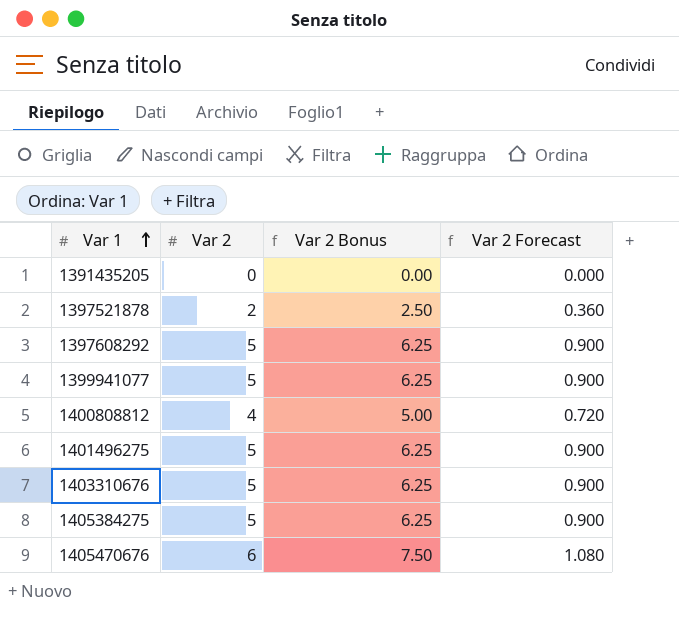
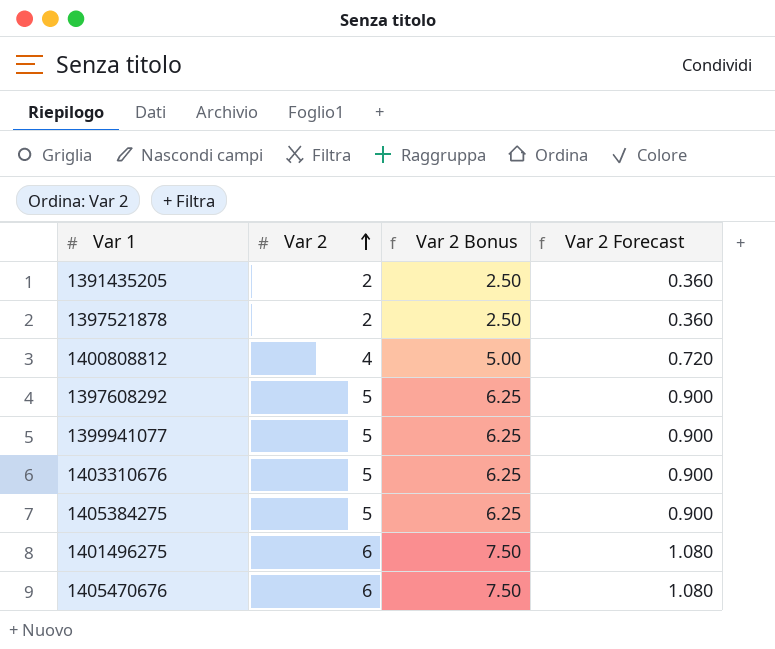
row order: Var 1 ascending -> Var 2 ascending
1391435205 | Var 2: 0 -> 2
1391435205 | Var 2 Bonus: 0.00 -> 2.50
1391435205 | Var 2 Forecast: 0.000 -> 0.360
1401496275 | Var 2: 5 -> 6
1401496275 | Var 2 Bonus: 6.25 -> 7.50
1401496275 | Var 2 Forecast: 0.900 -> 1.080

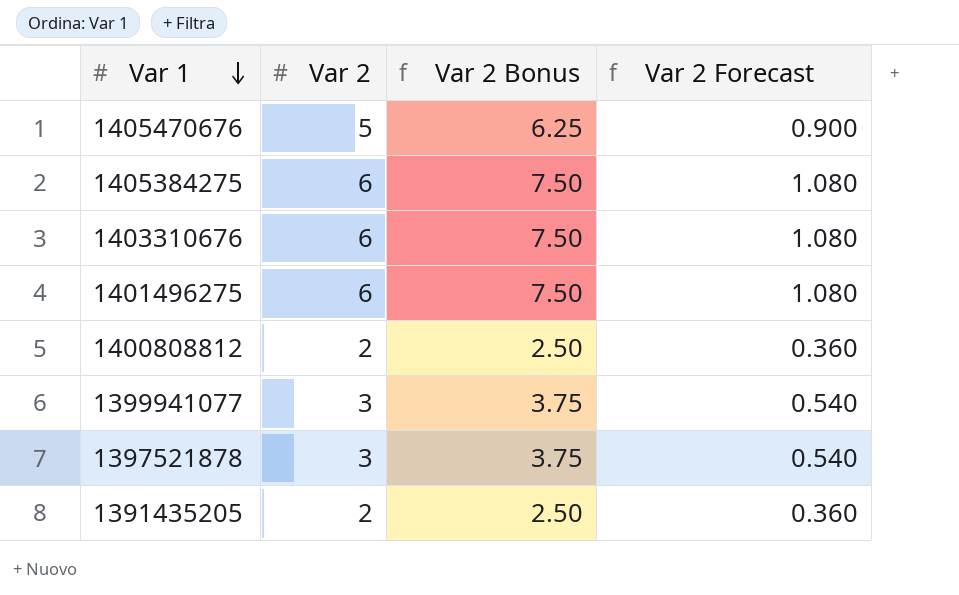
row order: Var 2 ascending -> Var 1 descending
row 1397608292: 5 | 6.25 | 0.900 -> none
1405470676 | Var 2: 6 -> 5
1405470676 | Var 2 Bonus: 7.50 -> 6.25
1405470676 | Var 2 Forecast: 1.080 -> 0.900
1405384275 | Var 2: 5 -> 6
1405384275 | Var 2 Bonus: 6.25 -> 7.50
1405384275 | Var 2 Forecast: 0.900 -> 1.080
1403310676 | Var 2: 5 -> 6
1403310676 | Var 2 Bonus: 6.25 -> 7.50
1403310676 | Var 2 Forecast: 0.900 -> 1.080
1400808812 | Var 2: 4 -> 2
1400808812 | Var 2 Bonus: 5.00 -> 2.50
1400808812 | Var 2 Forecast: 0.720 -> 0.360
1399941077 | Var 2: 5 -> 3
1399941077 | Var 2 Bonus: 6.25 -> 3.75
1399941077 | Var 2 Forecast: 0.900 -> 0.540
1397521878 | Var 2: 2 -> 3
1397521878 | Var 2 Bonus: 2.50 -> 3.75
1397521878 | Var 2 Forecast: 0.360 -> 0.540

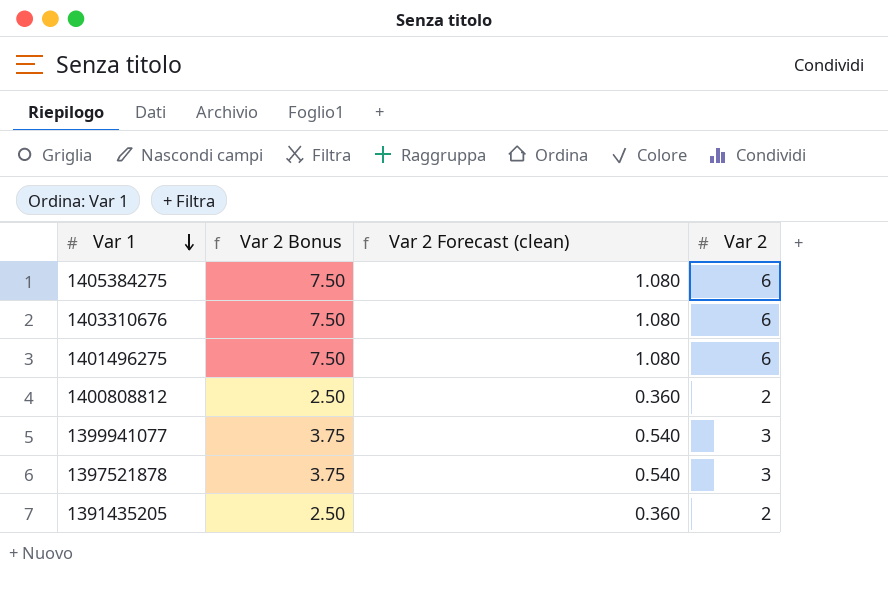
column name: Var 2 Forecast -> Var 2 Forecast (clean)
column Var 2 | position: 2 -> 4
row 1405470676: 5 | 6.25 | 0.900 -> none

